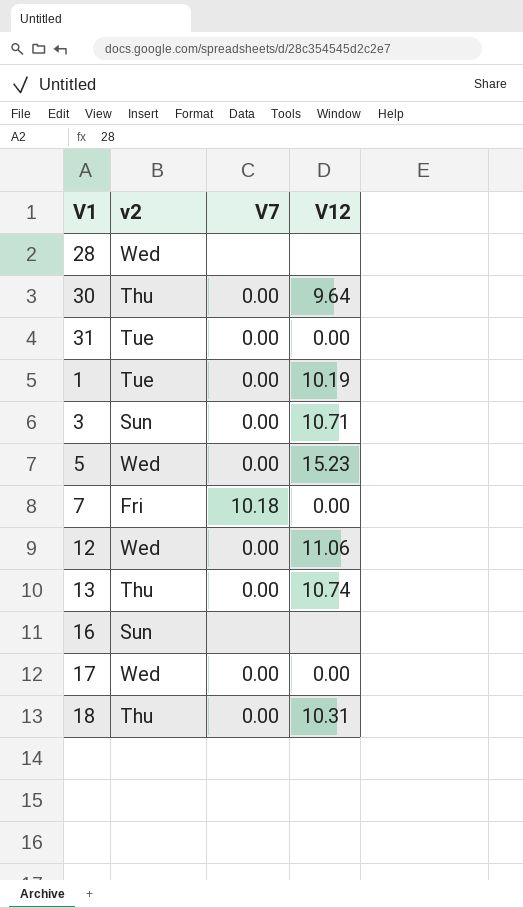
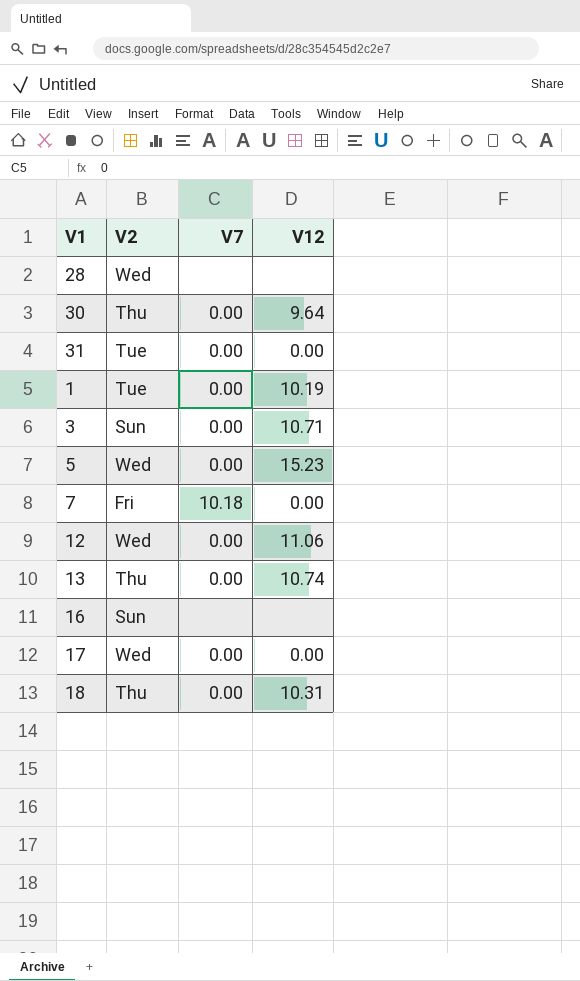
column name: v2 -> V2

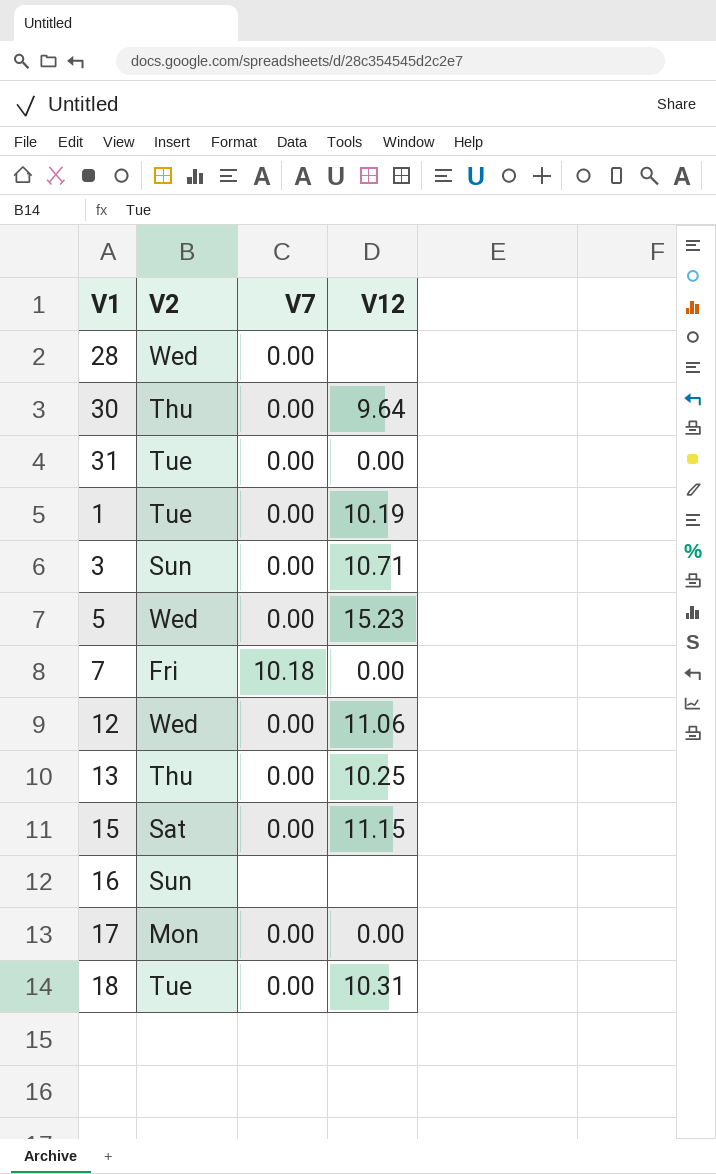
28 | V7: none -> 0.00
13 | V12: 10.74 -> 10.25
row 15: none -> Sat | 0.00 | 11.15
17 | V2: Wed -> Mon
18 | V2: Thu -> Tue

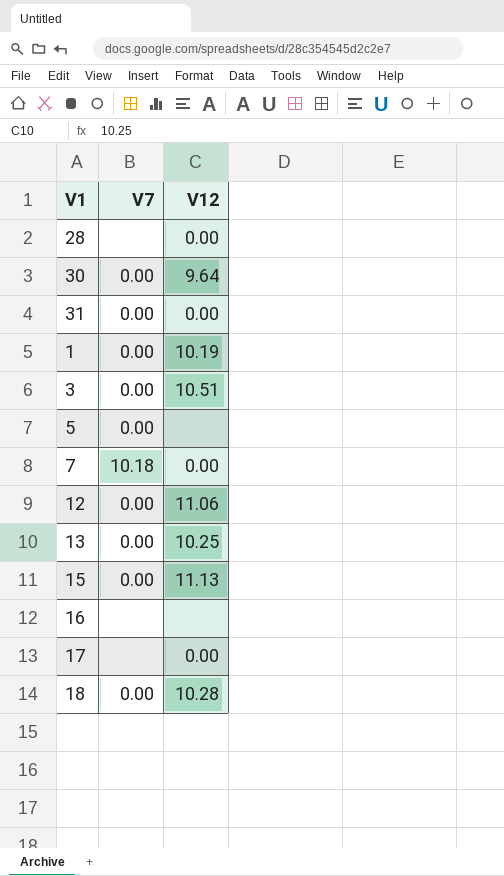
column V2 | position: 2 -> none
28 | V7: 0.00 -> none
28 | V12: none -> 0.00
3 | V12: 10.71 -> 10.51
5 | V12: 15.23 -> none
15 | V12: 11.15 -> 11.13
17 | V7: 0.00 -> none
18 | V12: 10.31 -> 10.28

